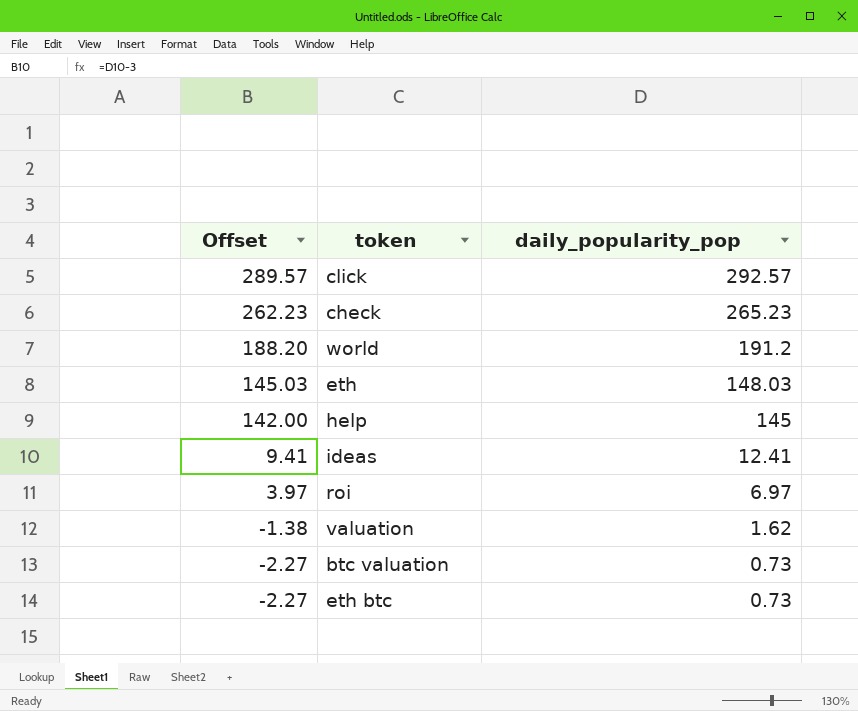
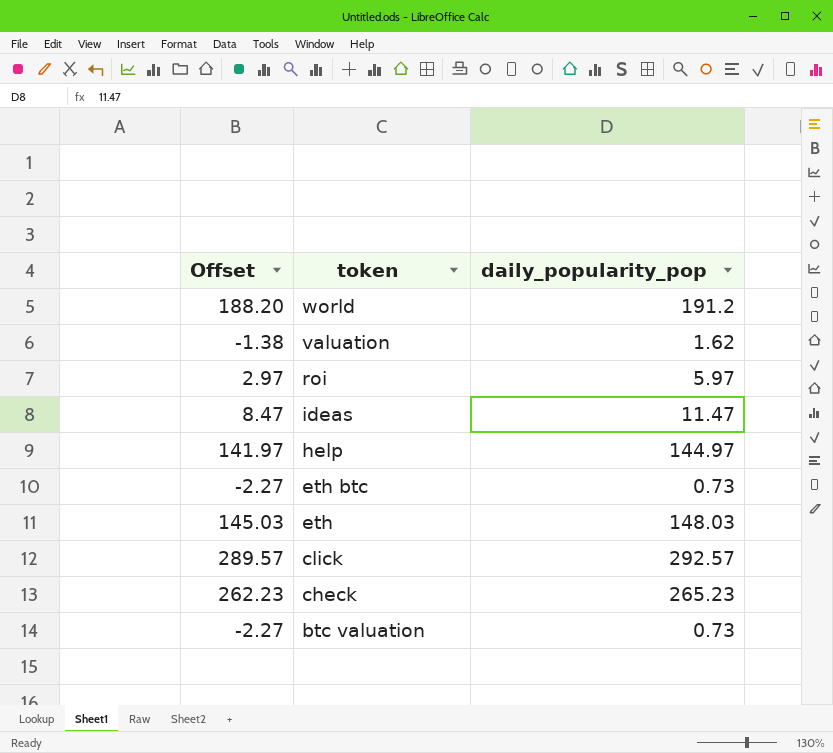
row order: Offset descending -> token descending
roi | Offset: 3.97 -> 2.97
roi | daily_popularity_pop: 6.97 -> 5.97
ideas | Offset: 9.41 -> 8.47
ideas | daily_popularity_pop: 12.41 -> 11.47
help | Offset: 142.00 -> 141.97
help | daily_popularity_pop: 145 -> 144.97

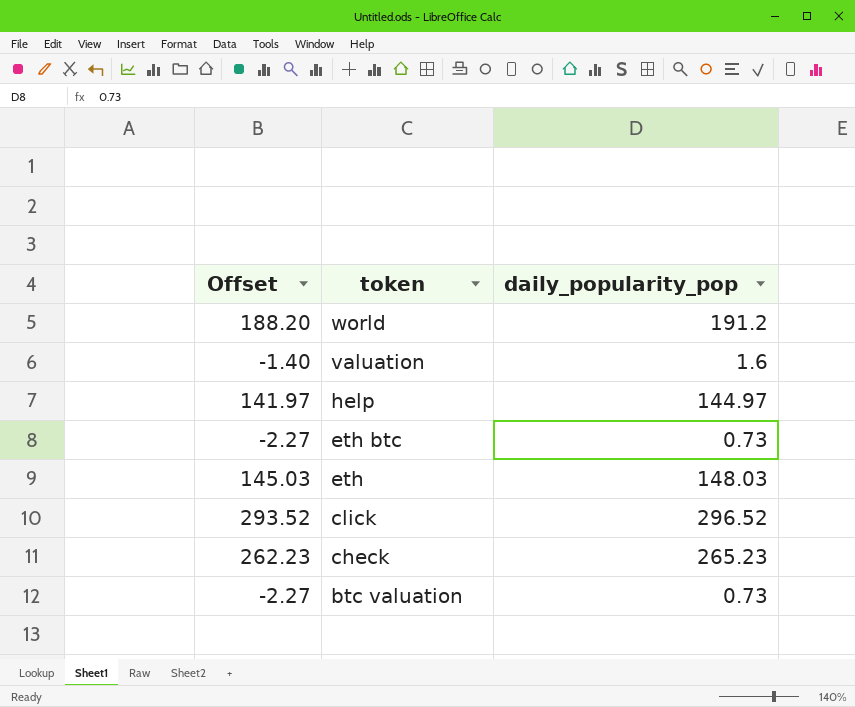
row roi: 2.97 | 5.97 -> none
row ideas: 8.47 | 11.47 -> none
valuation | Offset: -1.38 -> -1.40
valuation | daily_popularity_pop: 1.62 -> 1.6
click | Offset: 289.57 -> 293.52
click | daily_popularity_pop: 292.57 -> 296.52

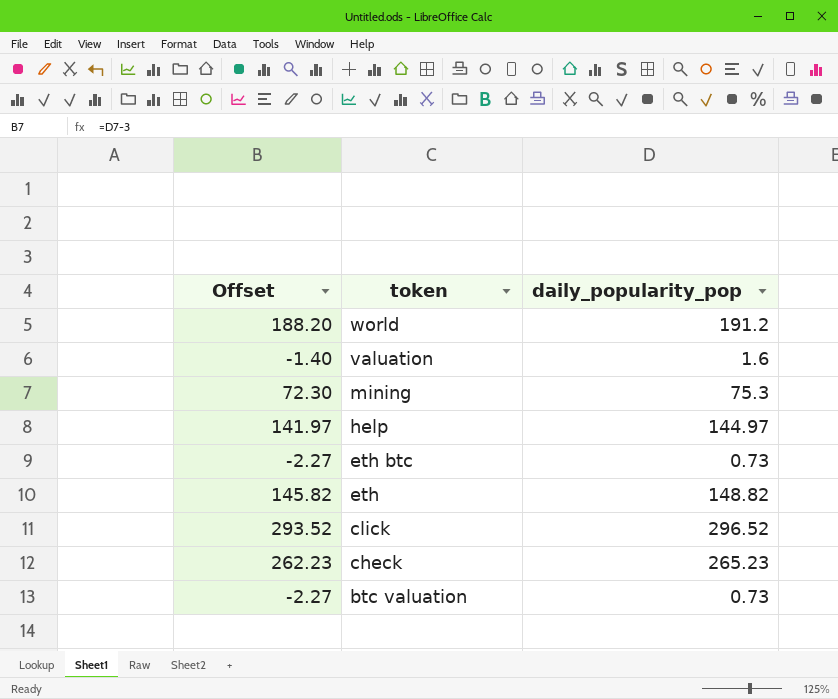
row mining: none -> 72.30 | 75.3
eth | Offset: 145.03 -> 145.82
eth | daily_popularity_pop: 148.03 -> 148.82

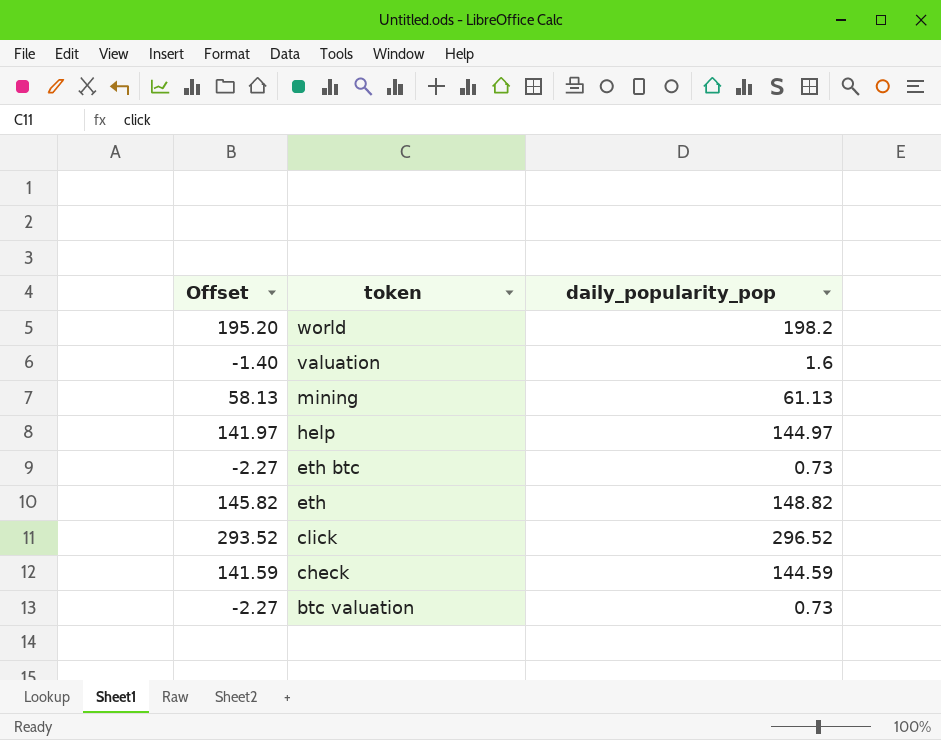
world | Offset: 188.20 -> 195.20
world | daily_popularity_pop: 191.2 -> 198.2
mining | Offset: 72.30 -> 58.13
mining | daily_popularity_pop: 75.3 -> 61.13
check | Offset: 262.23 -> 141.59
check | daily_popularity_pop: 265.23 -> 144.59

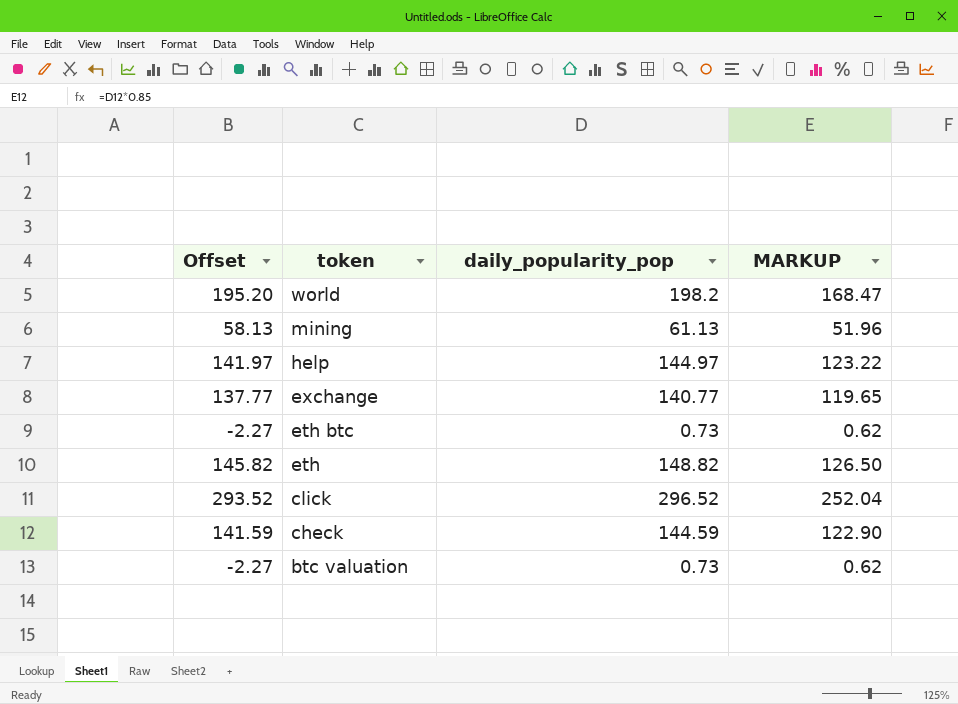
column MARKUP | formula: none -> [daily_popularity_pop] * 0.85
row valuation: -1.40 | 1.6 -> none
row exchange: none -> 137.77 | 140.77 | 119.65

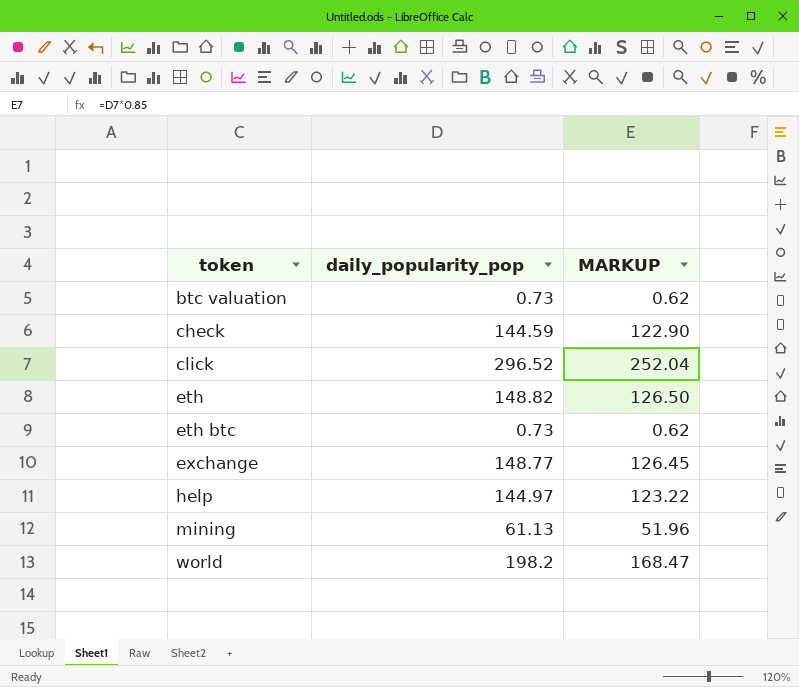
row order: token descending -> token ascending
column Offset | formula: [daily_popularity_pop] - 3 -> none
exchange | daily_popularity_pop: 140.77 -> 148.77
exchange | MARKUP: 119.65 -> 126.45

